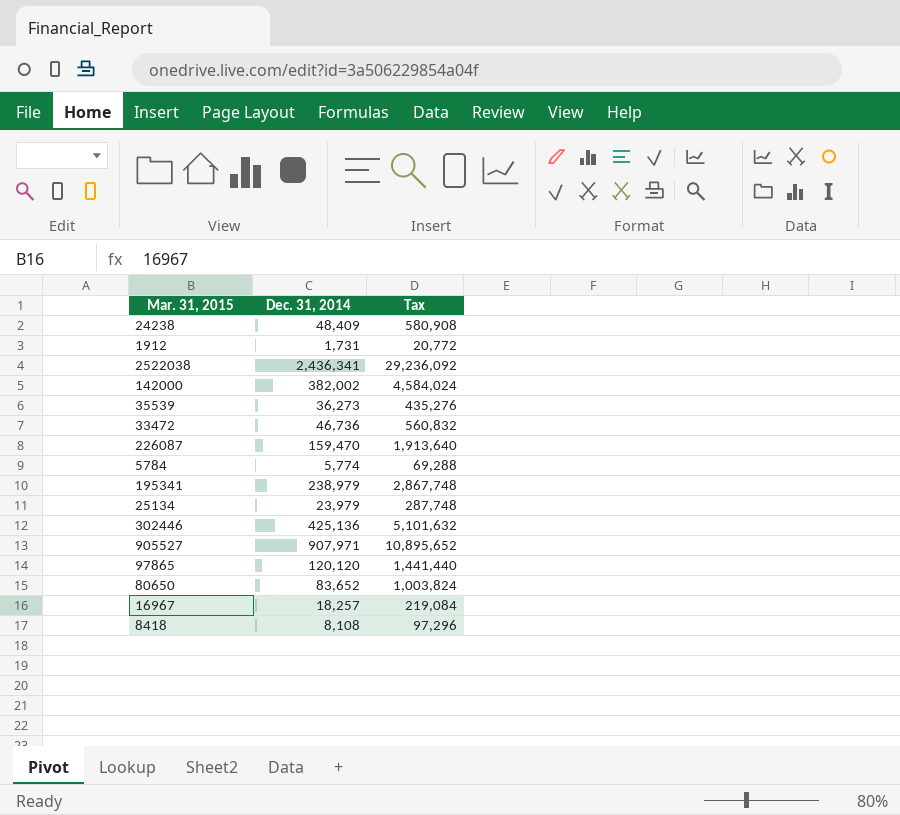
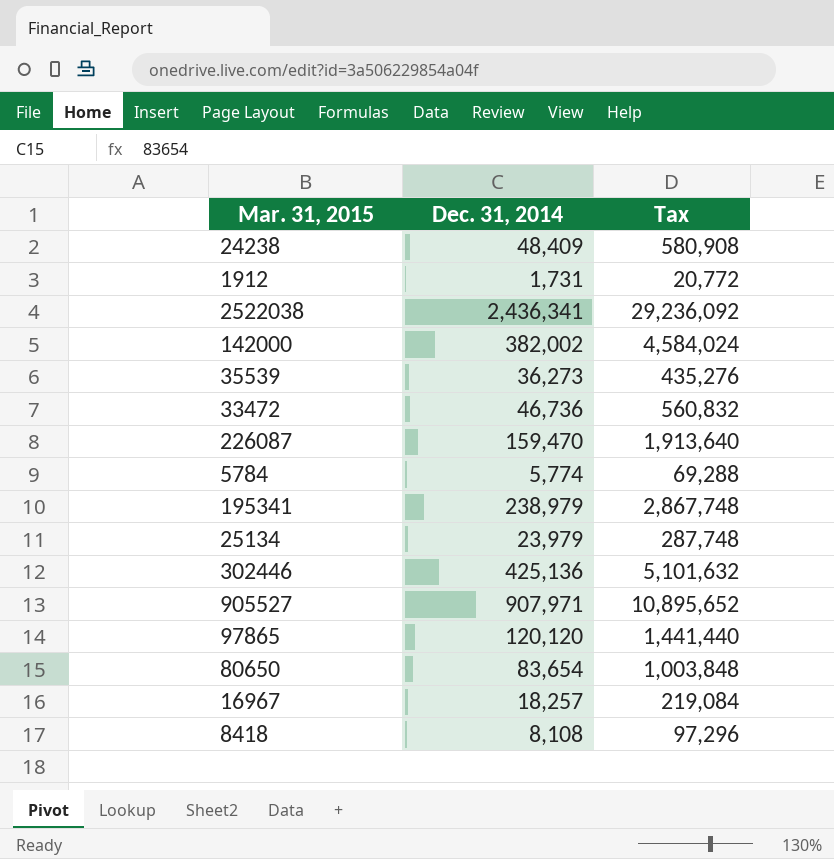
80650 | Dec. 31, 2014: 83,652 -> 83,654
80650 | Tax: 1,003,824 -> 1,003,848

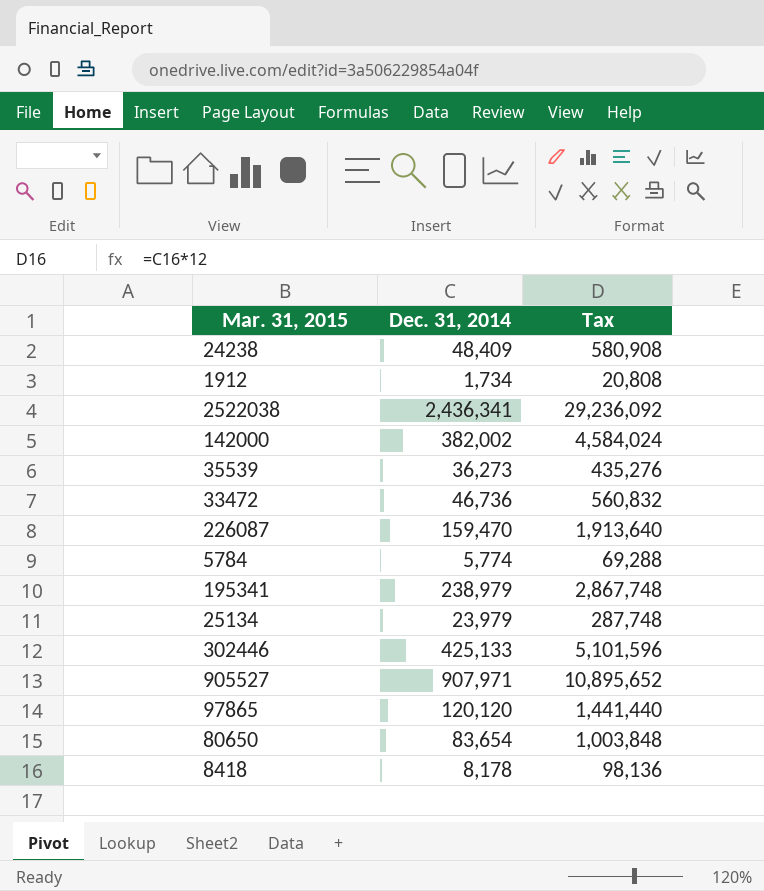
row 16967: 18,257 | 219,084 -> none
1912 | Dec. 31, 2014: 1,731 -> 1,734
1912 | Tax: 20,772 -> 20,808
302446 | Dec. 31, 2014: 425,136 -> 425,133
302446 | Tax: 5,101,632 -> 5,101,596
8418 | Dec. 31, 2014: 8,108 -> 8,178
8418 | Tax: 97,296 -> 98,136

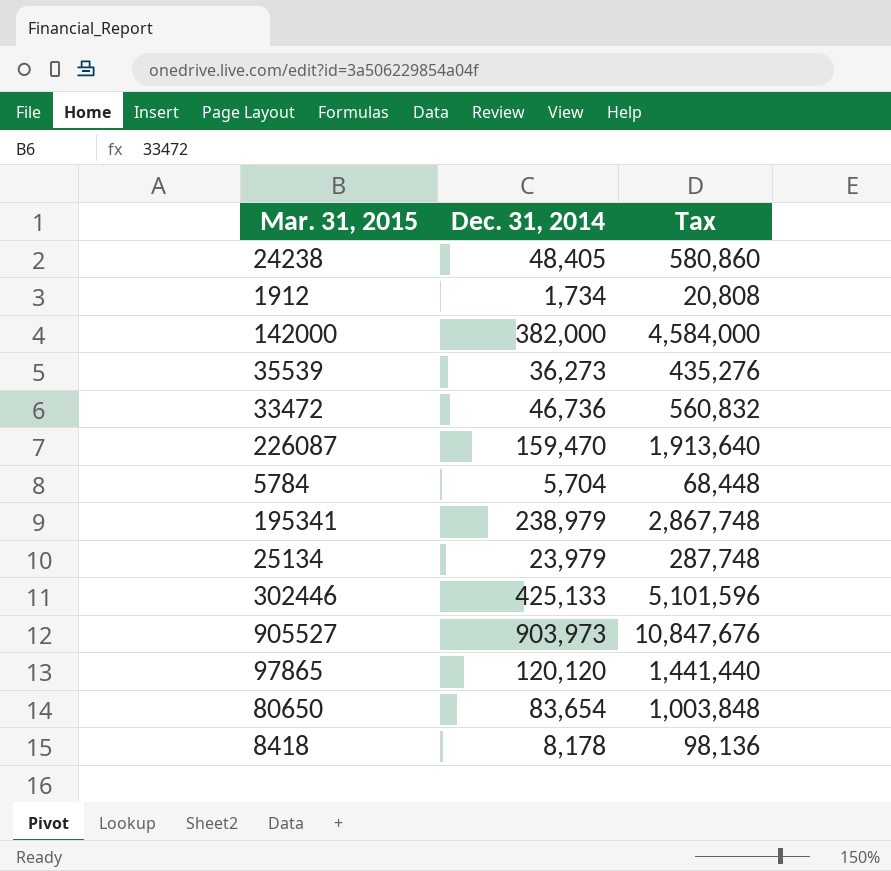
row 2522038: 2,436,341 | 29,236,092 -> none
24238 | Dec. 31, 2014: 48,409 -> 48,405
24238 | Tax: 580,908 -> 580,860
142000 | Dec. 31, 2014: 382,002 -> 382,000
142000 | Tax: 4,584,024 -> 4,584,000
5784 | Dec. 31, 2014: 5,774 -> 5,704
5784 | Tax: 69,288 -> 68,448
905527 | Dec. 31, 2014: 907,971 -> 903,973
905527 | Tax: 10,895,652 -> 10,847,676

